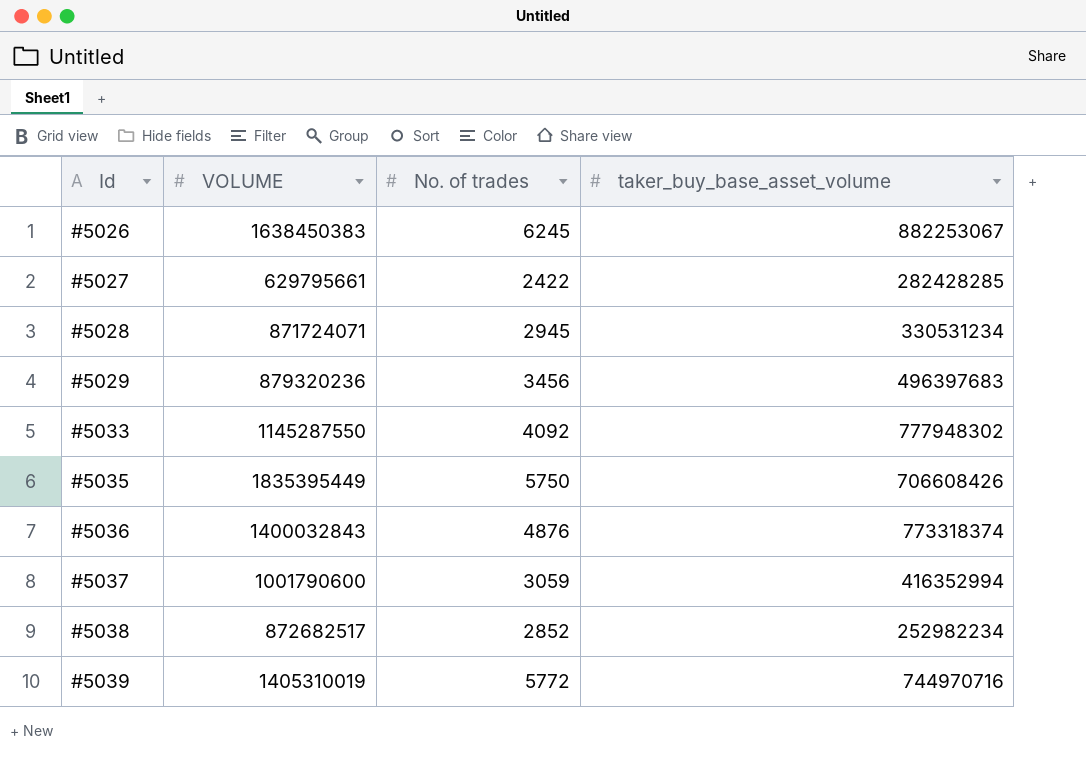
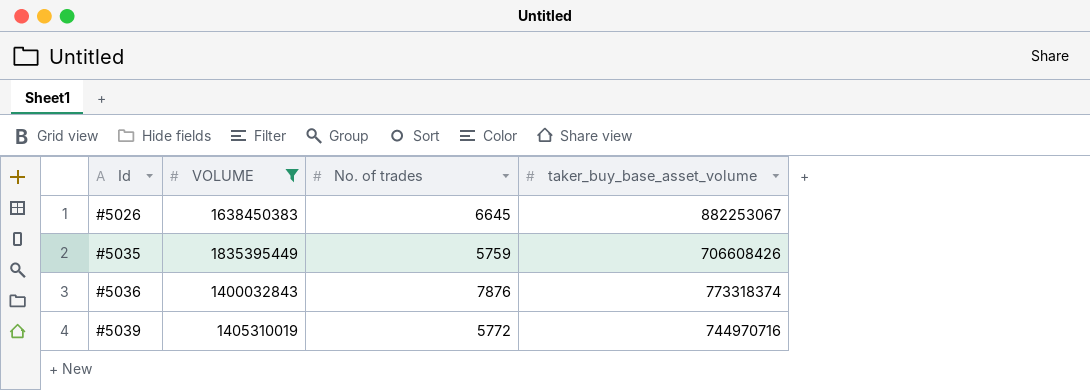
filter: none -> VOLUME >= 1400032843
#5026 | No. of trades: 6245 -> 6645
#5035 | No. of trades: 5750 -> 5759
#5036 | No. of trades: 4876 -> 7876

